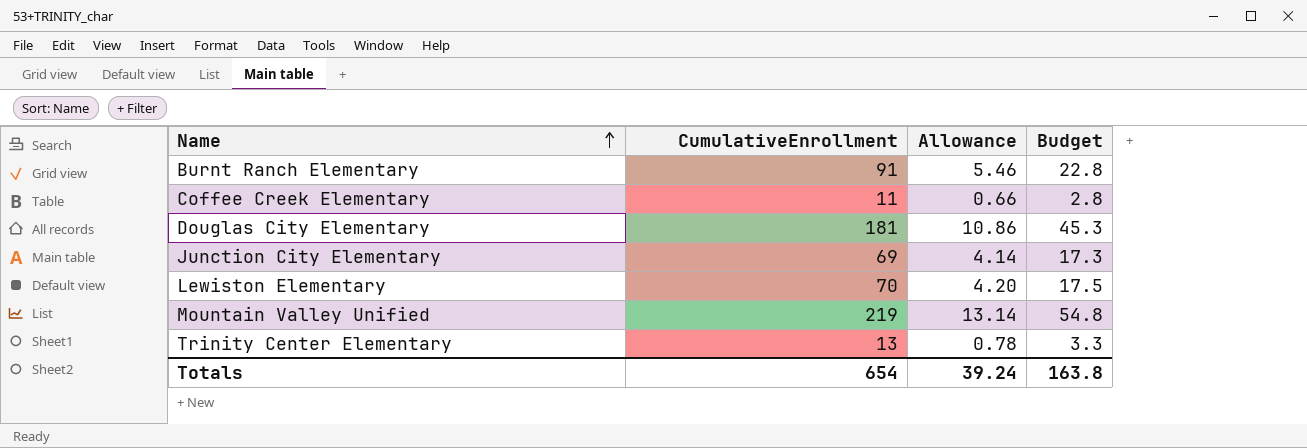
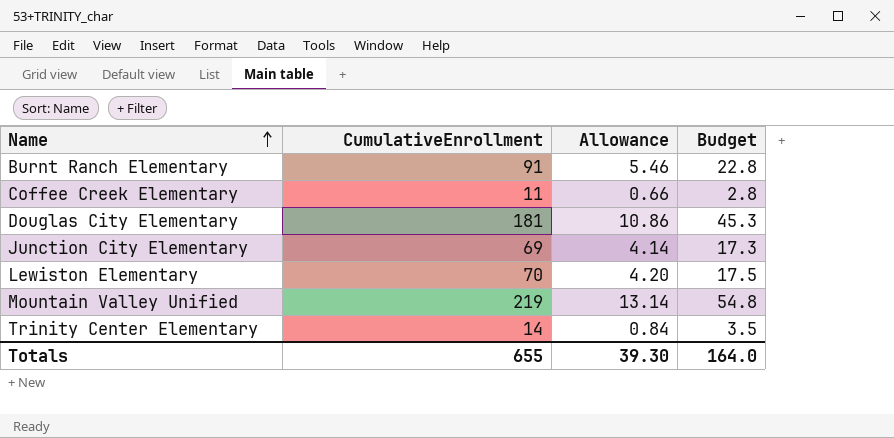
Trinity Center Elementary | CumulativeEnrollment: 13 -> 14
Trinity Center Elementary | Allowance: 0.78 -> 0.84
Trinity Center Elementary | Budget: 3.3 -> 3.5
Totals | CumulativeEnrollment: 654 -> 655
Totals | Allowance: 39.24 -> 39.30
Totals | Budget: 163.8 -> 164.0

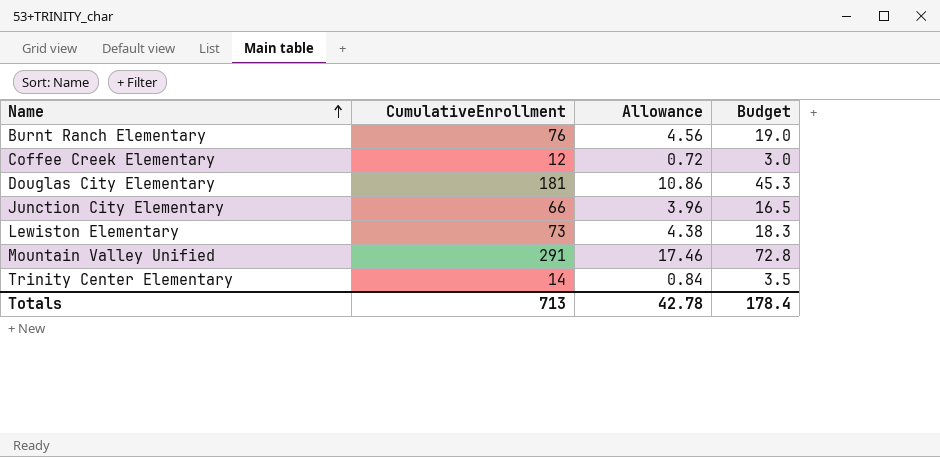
Burnt Ranch Elementary | CumulativeEnrollment: 91 -> 76
Burnt Ranch Elementary | Allowance: 5.46 -> 4.56
Burnt Ranch Elementary | Budget: 22.8 -> 19.0
Coffee Creek Elementary | CumulativeEnrollment: 11 -> 12
Coffee Creek Elementary | Allowance: 0.66 -> 0.72
Coffee Creek Elementary | Budget: 2.8 -> 3.0
Junction City Elementary | CumulativeEnrollment: 69 -> 66
Junction City Elementary | Allowance: 4.14 -> 3.96
Junction City Elementary | Budget: 17.3 -> 16.5
Lewiston Elementary | CumulativeEnrollment: 70 -> 73
Lewiston Elementary | Allowance: 4.20 -> 4.38
Lewiston Elementary | Budget: 17.5 -> 18.3
Mountain Valley Unified | CumulativeEnrollment: 219 -> 291
Mountain Valley Unified | Allowance: 13.14 -> 17.46
Mountain Valley Unified | Budget: 54.8 -> 72.8
Totals | CumulativeEnrollment: 655 -> 713
Totals | Allowance: 39.30 -> 42.78
Totals | Budget: 164.0 -> 178.4

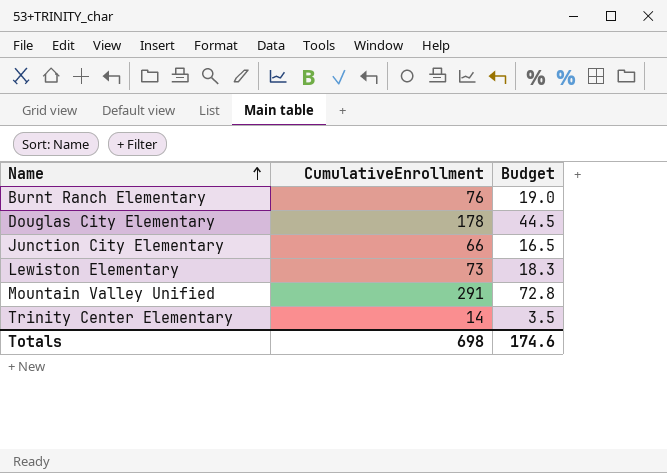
column Allowance | formula: [CumulativeEnrollment] * 0.06 -> none
row Coffee Creek Elementary: 12 | 0.72 | 3.0 -> none
Douglas City Elementary | CumulativeEnrollment: 181 -> 178
Douglas City Elementary | Budget: 45.3 -> 44.5
Totals | CumulativeEnrollment: 713 -> 698
Totals | Budget: 178.4 -> 174.6

